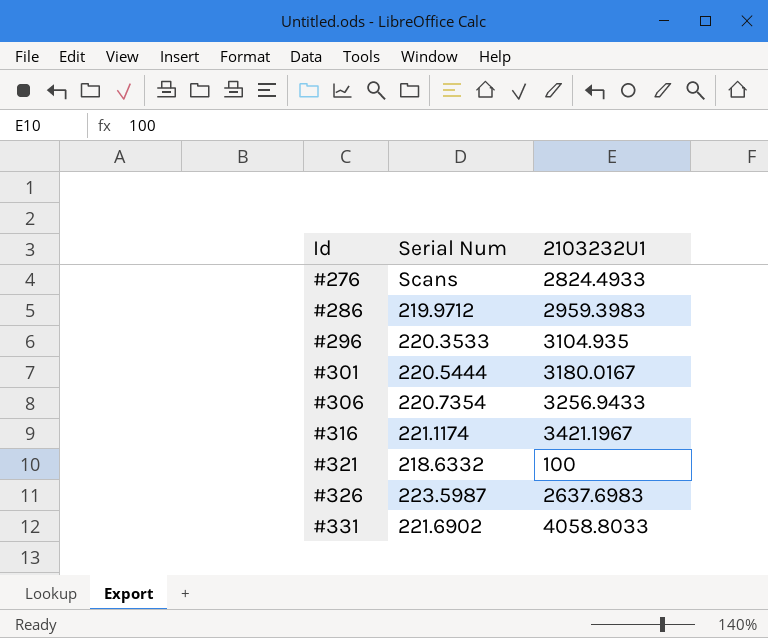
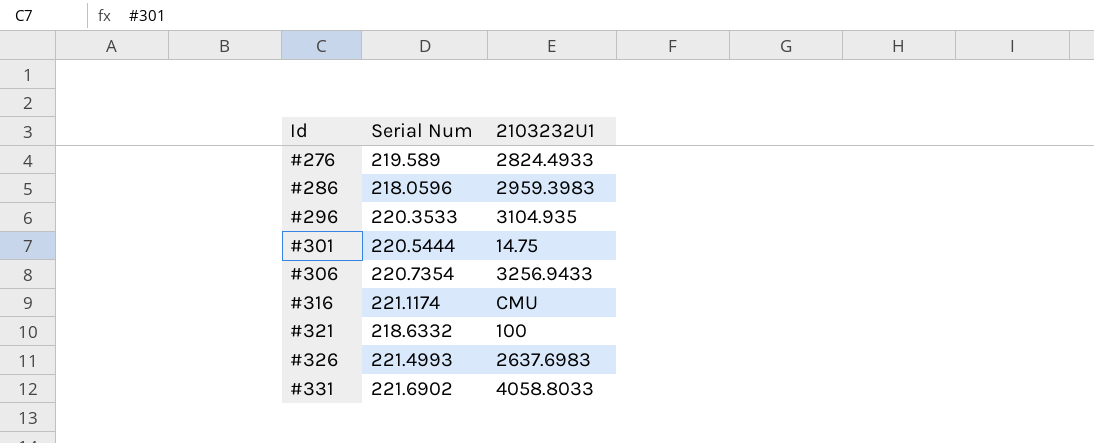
#276 | Serial Num: Scans -> 219.589
#286 | Serial Num: 219.9712 -> 218.0596
#301 | 2103232U1: 3180.0167 -> 14.75
#316 | 2103232U1: 3421.1967 -> CMU
#326 | Serial Num: 223.5987 -> 221.4993

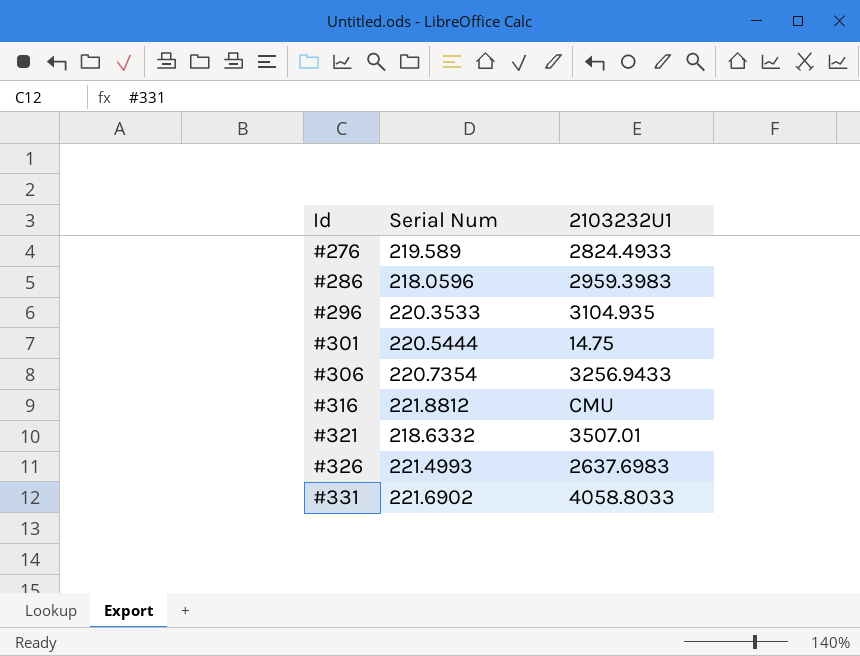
#316 | Serial Num: 221.1174 -> 221.8812
#321 | 2103232U1: 100 -> 3507.01

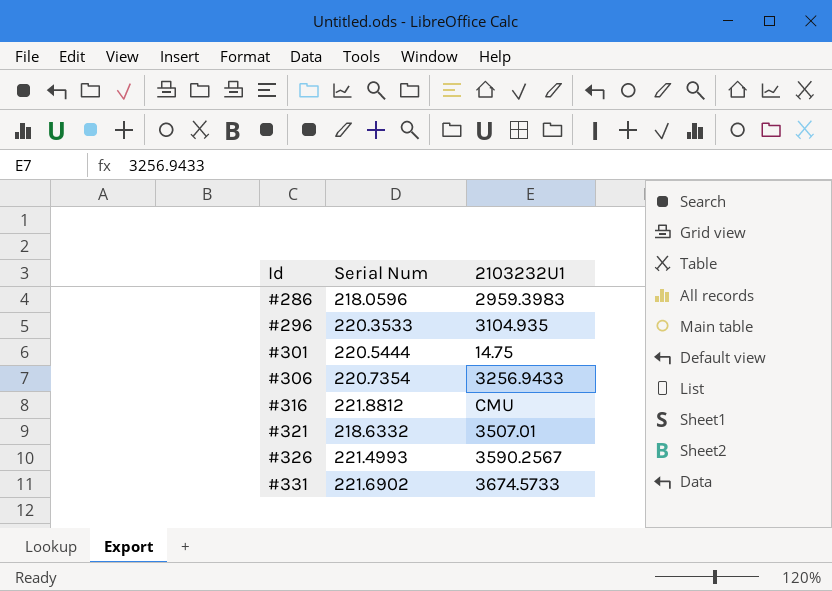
row #276: 219.589 | 2824.4933 -> none
#326 | 2103232U1: 2637.6983 -> 3590.2567
#331 | 2103232U1: 4058.8033 -> 3674.5733

